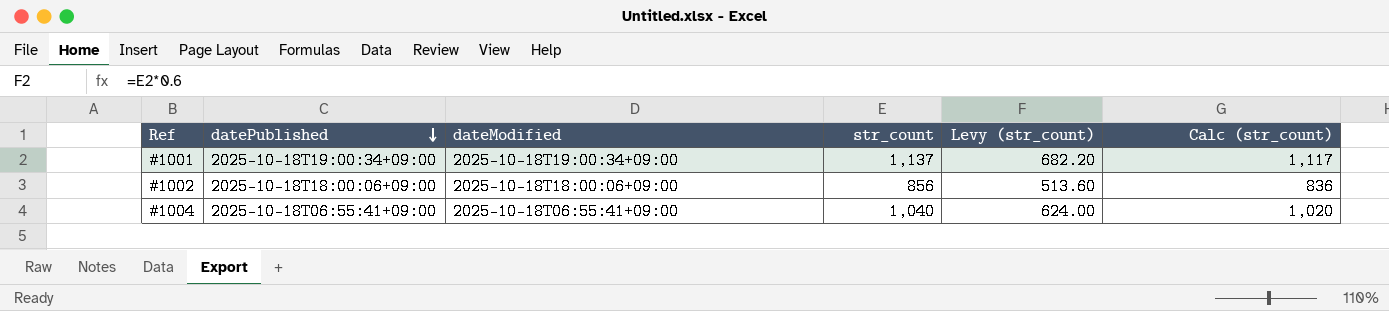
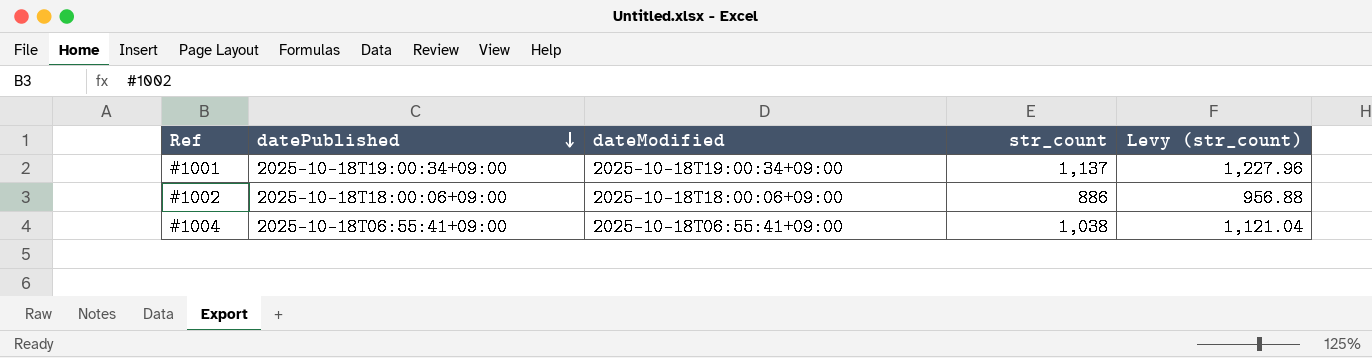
column Calc (str_count) | formula: [str_count] - 20 -> none
column Levy (str_count) | formula: [str_count] * 0.6 -> [str_count] * 1.08
#1002 | str_count: 856 -> 886
#1004 | str_count: 1,040 -> 1,038

